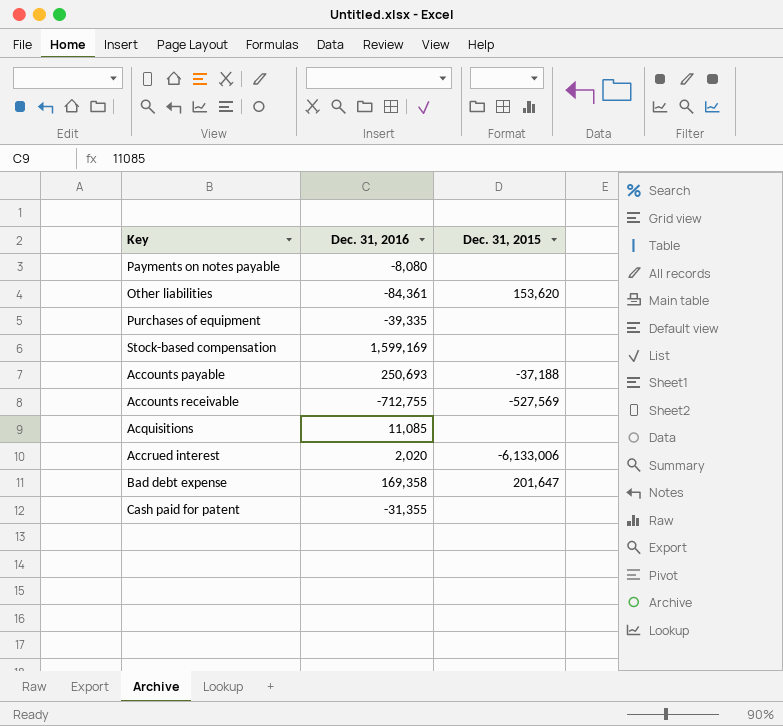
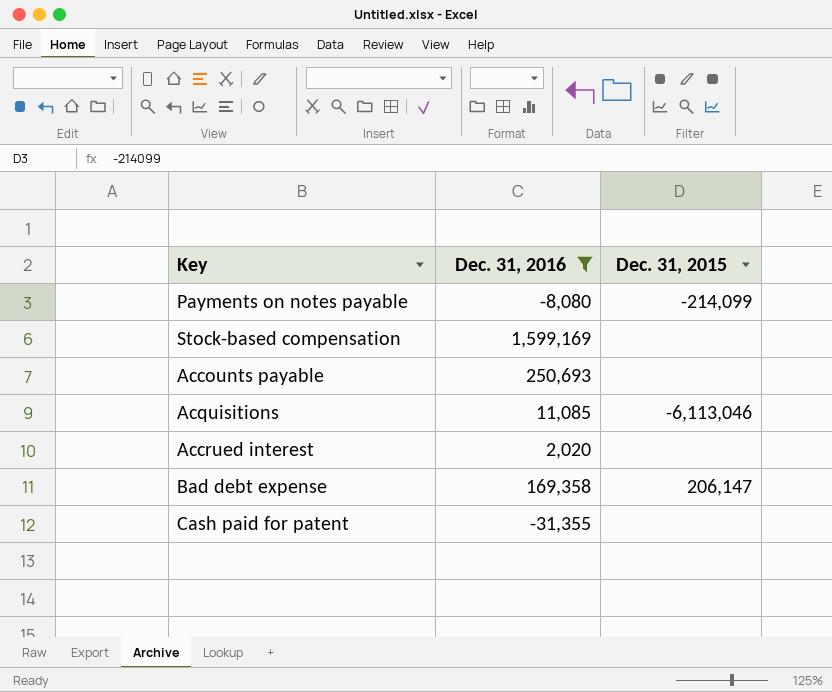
filter: none -> Dec. 31, 2016 >= -31,355
Payments on notes payable | Dec. 31, 2015: none -> -214,099
Accounts payable | Dec. 31, 2015: -37,188 -> none
Acquisitions | Dec. 31, 2015: none -> -6,113,046
Accrued interest | Dec. 31, 2015: -6,133,006 -> none
Bad debt expense | Dec. 31, 2015: 201,647 -> 206,147

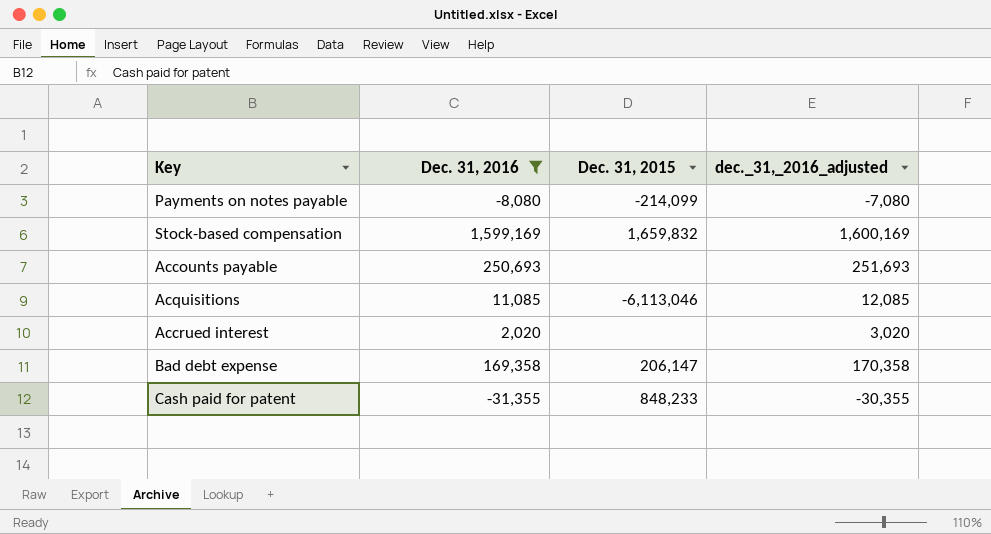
column dec._31,_2016_adjusted | formula: none -> [Dec. 31, 2016] + 1000
Stock-based compensation | Dec. 31, 2015: none -> 1,659,832
Cash paid for patent | Dec. 31, 2015: none -> 848,233

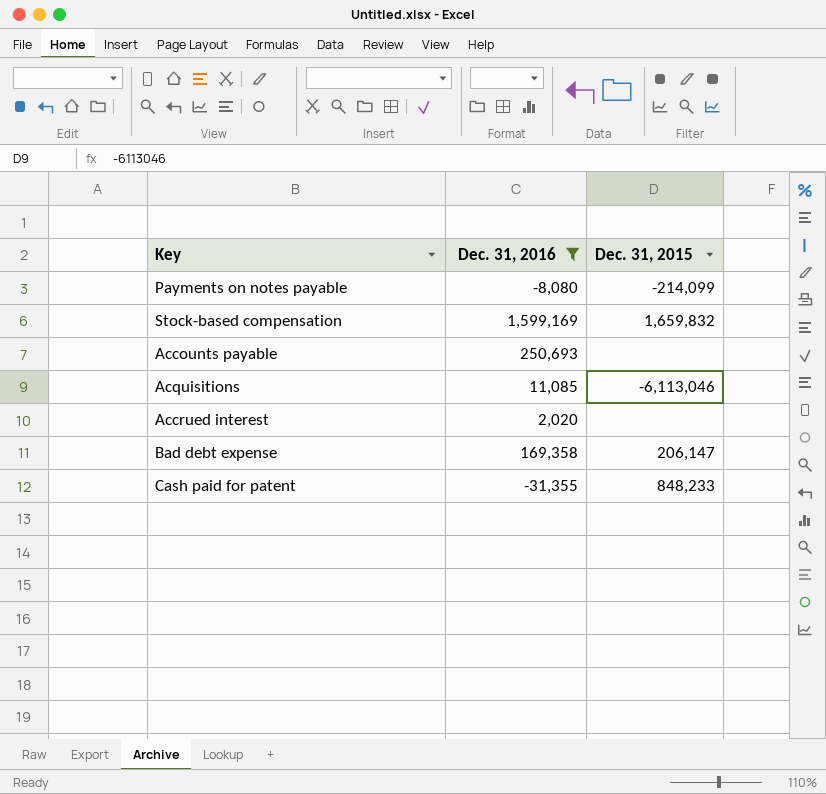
column dec._31,_2016_adjusted | formula: [Dec. 31, 2016] + 1000 -> none

